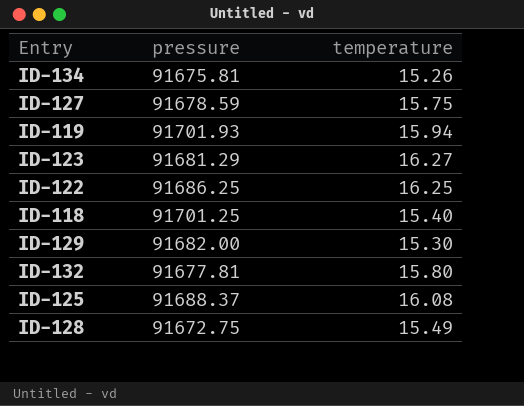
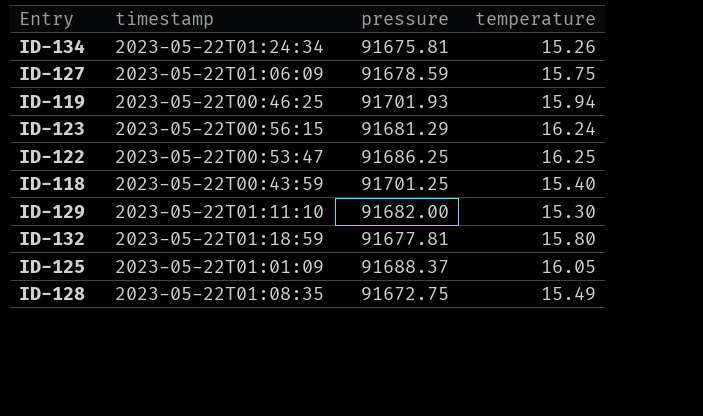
column timestamp | position: none -> 2
ID-123 | temperature: 16.27 -> 16.24
ID-125 | temperature: 16.08 -> 16.05

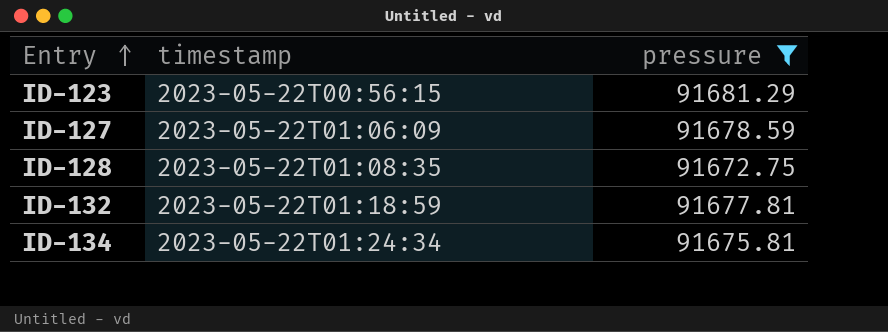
filter: none -> pressure <= 91681.29
row order: none -> Entry ascending
column temperature | position: 4 -> none

